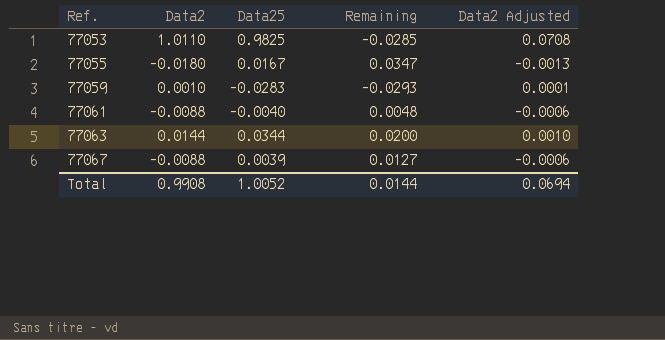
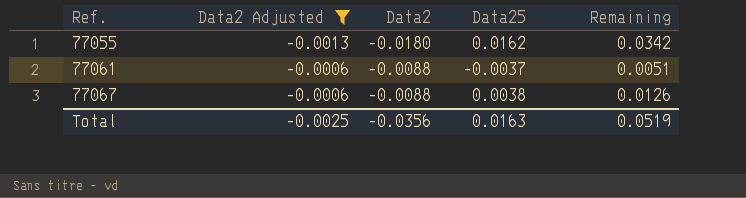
filter: none -> Data2 Adjusted <= -0.0006
column Data2 Adjusted | position: 5 -> 2
77055 | Data25: 0.0167 -> 0.0162
77055 | Remaining: 0.0347 -> 0.0342
77061 | Data25: -0.0040 -> -0.0037
77061 | Remaining: 0.0048 -> 0.0051
77067 | Data25: 0.0039 -> 0.0038
77067 | Remaining: 0.0127 -> 0.0126
Total | Data2 Adjusted: 0.0694 -> -0.0025
Total | Data2: 0.9908 -> -0.0356
Total | Data25: 1.0052 -> 0.0163
Total | Remaining: 0.0144 -> 0.0519

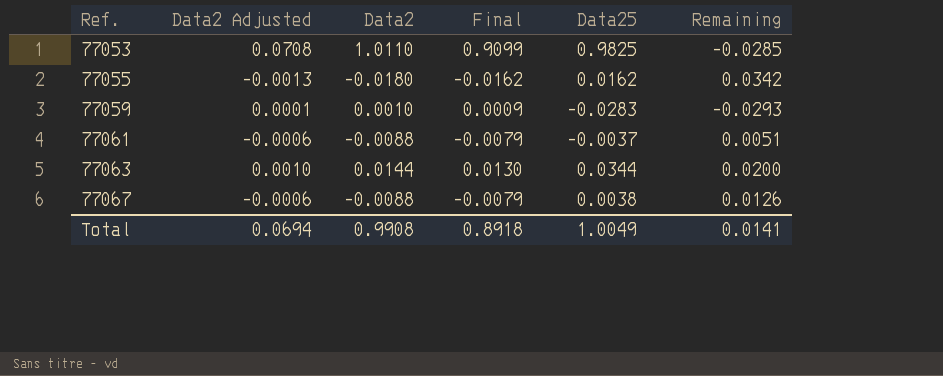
filter: Data2 Adjusted <= -0.0006 -> none
column Final | formula: none -> [Data2] * 0.9
Total | Data2 Adjusted: -0.0025 -> 0.0694
Total | Data2: -0.0356 -> 0.9908
Total | Data25: 0.0163 -> 1.0049
Total | Remaining: 0.0519 -> 0.0141

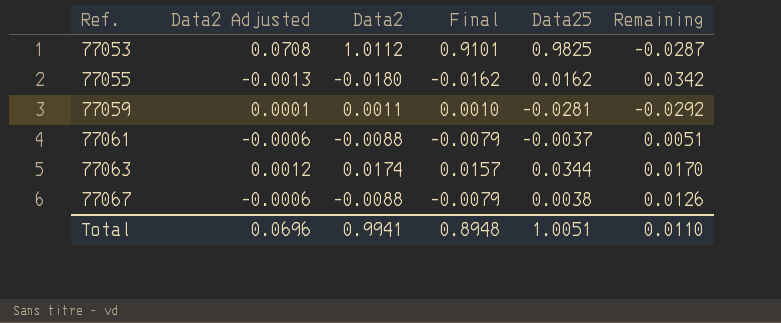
77053 | Data2: 1.0110 -> 1.0112
77053 | Final: 0.9099 -> 0.9101
77053 | Remaining: -0.0285 -> -0.0287
77059 | Data2: 0.0010 -> 0.0011
77059 | Final: 0.0009 -> 0.0010
77059 | Data25: -0.0283 -> -0.0281
77059 | Remaining: -0.0293 -> -0.0292
77063 | Data2 Adjusted: 0.0010 -> 0.0012
77063 | Data2: 0.0144 -> 0.0174
77063 | Final: 0.0130 -> 0.0157
77063 | Remaining: 0.0200 -> 0.0170
Total | Data2 Adjusted: 0.0694 -> 0.0696
Total | Data2: 0.9908 -> 0.9941
Total | Final: 0.8918 -> 0.8948
Total | Data25: 1.0049 -> 1.0051
Total | Remaining: 0.0141 -> 0.0110

